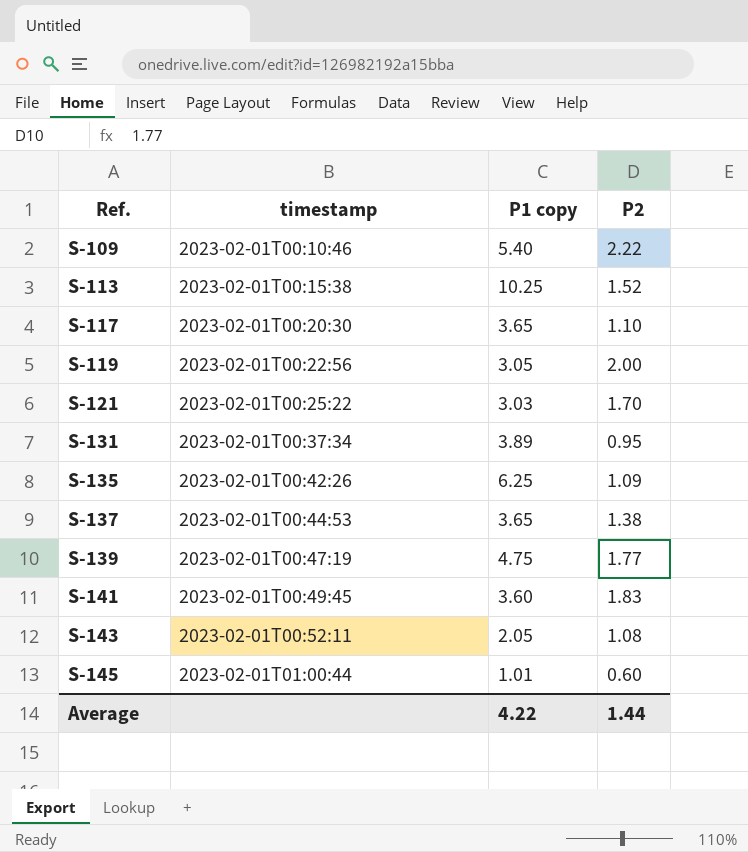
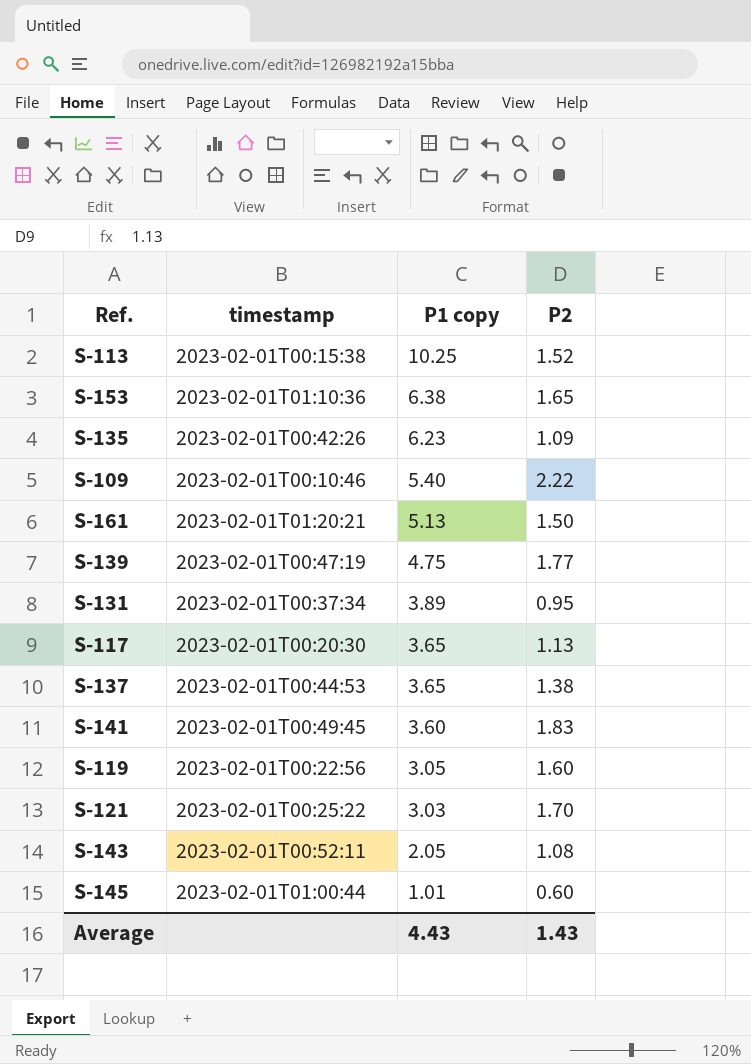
row order: Ref. ascending -> P1 copy descending
row S-153: none -> 2023-02-01T01:10:36 | 6.38 | 1.65
S-135 | P1 copy: 6.25 -> 6.23
row S-161: none -> 2023-02-01T01:20:21 | 5.13 | 1.50
S-117 | P2: 1.10 -> 1.13
S-119 | P2: 2.00 -> 1.60
Average | P1 copy: 4.22 -> 4.43
Average | P2: 1.44 -> 1.43

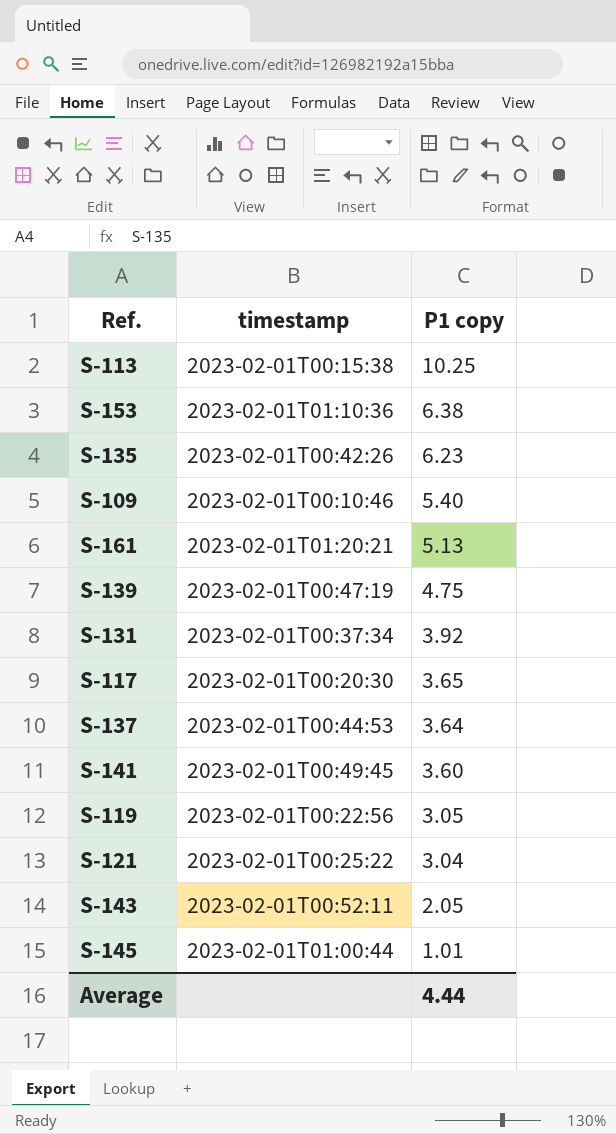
column P2 | position: 4 -> none
S-131 | P1 copy: 3.89 -> 3.92
S-137 | P1 copy: 3.65 -> 3.64
S-121 | P1 copy: 3.03 -> 3.04
Average | P1 copy: 4.43 -> 4.44

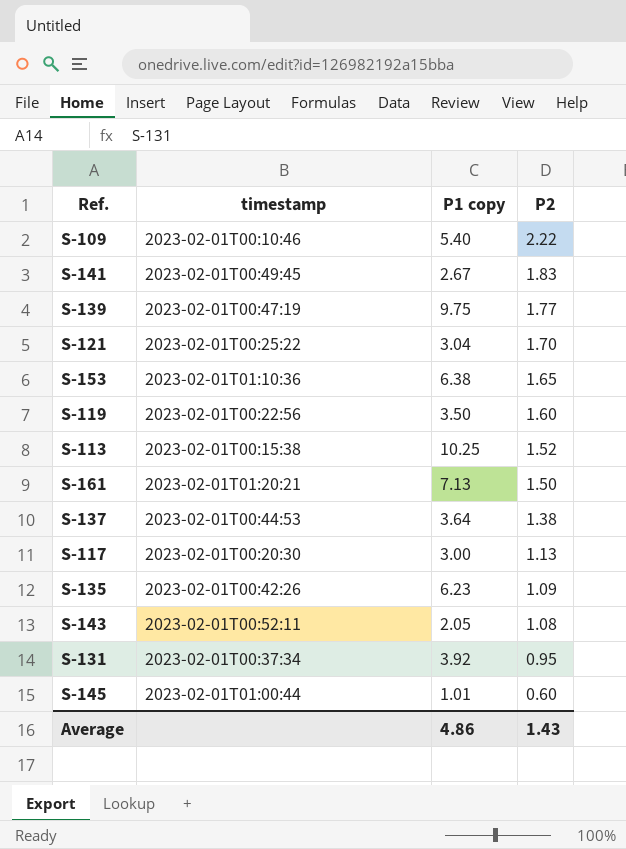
row order: P1 copy descending -> P2 descending
column P2 | position: none -> 4
S-141 | P1 copy: 3.60 -> 2.67
S-139 | P1 copy: 4.75 -> 9.75
S-119 | P1 copy: 3.05 -> 3.50
S-161 | P1 copy: 5.13 -> 7.13
S-117 | P1 copy: 3.65 -> 3.00
Average | P1 copy: 4.44 -> 4.86

